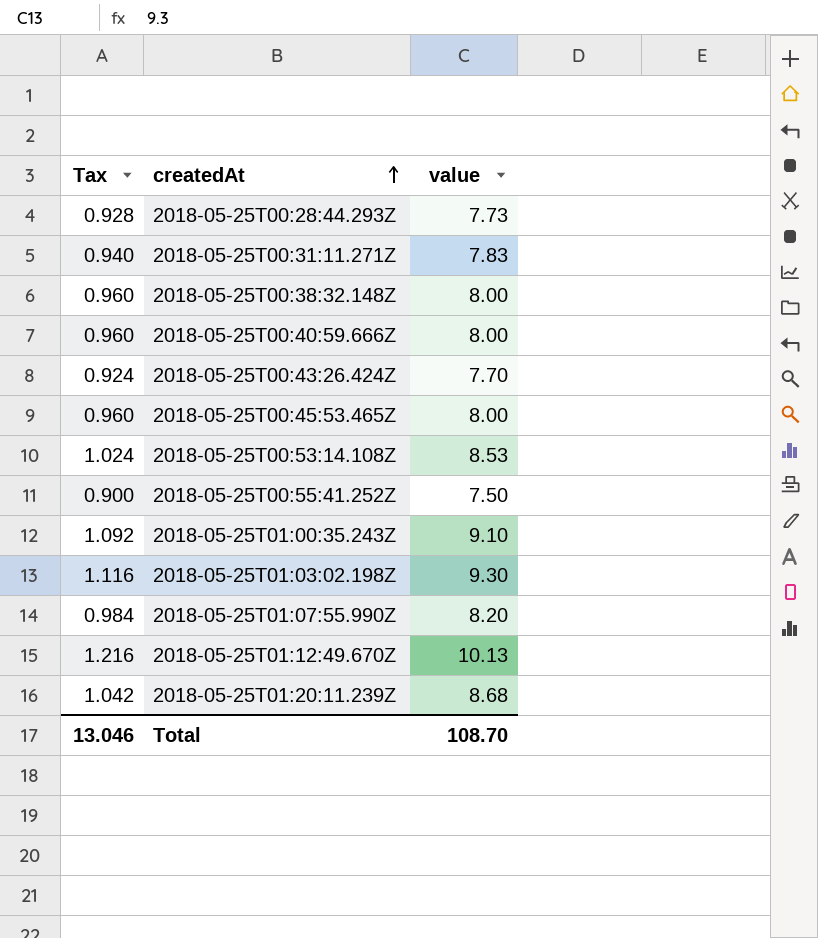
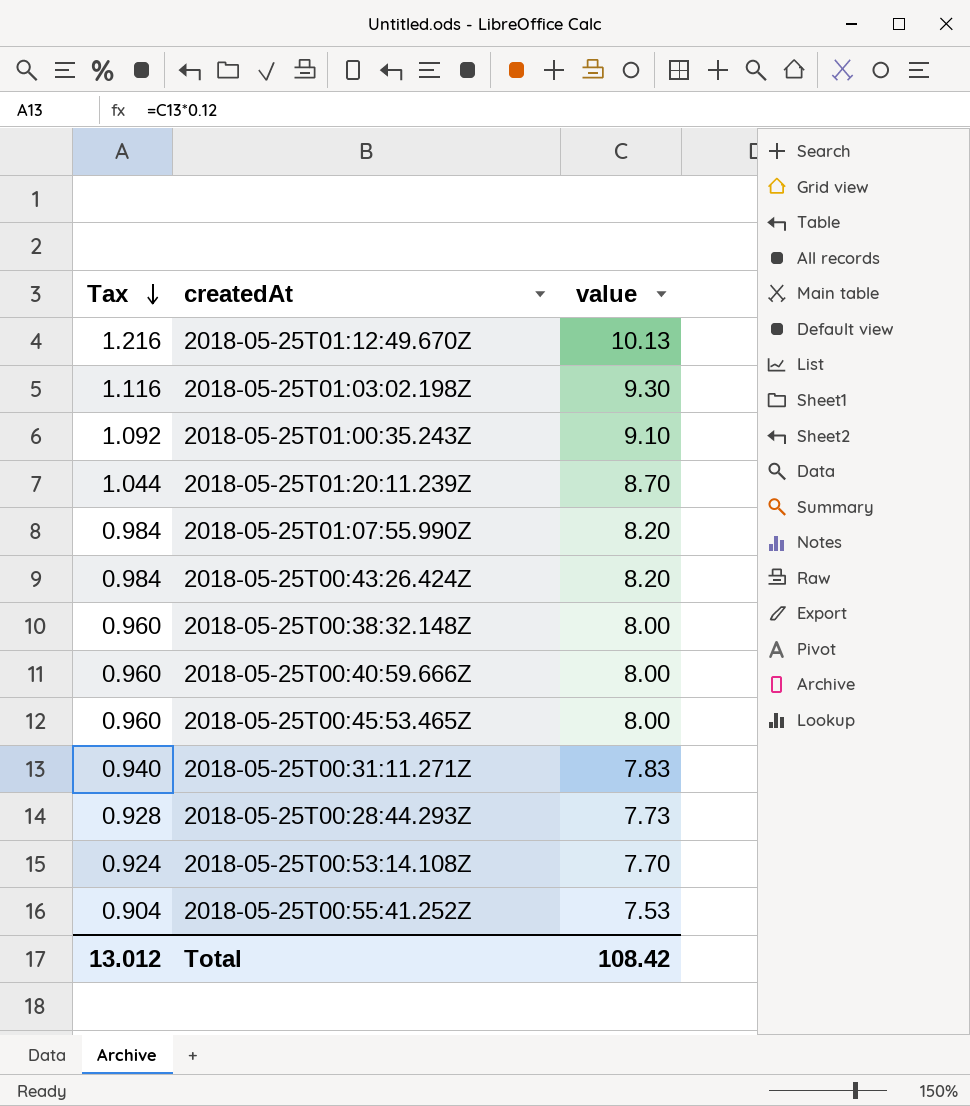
row order: createdAt ascending -> Tax descending
2018-05-25T01:20:11.239Z | Tax: 1.042 -> 1.044
2018-05-25T01:20:11.239Z | value: 8.68 -> 8.70
2018-05-25T00:43:26.424Z | Tax: 0.924 -> 0.984
2018-05-25T00:43:26.424Z | value: 7.70 -> 8.20
2018-05-25T00:53:14.108Z | Tax: 1.024 -> 0.924
2018-05-25T00:53:14.108Z | value: 8.53 -> 7.70
2018-05-25T00:55:41.252Z | Tax: 0.900 -> 0.904
2018-05-25T00:55:41.252Z | value: 7.50 -> 7.53
Total | Tax: 13.046 -> 13.012
Total | value: 108.70 -> 108.42

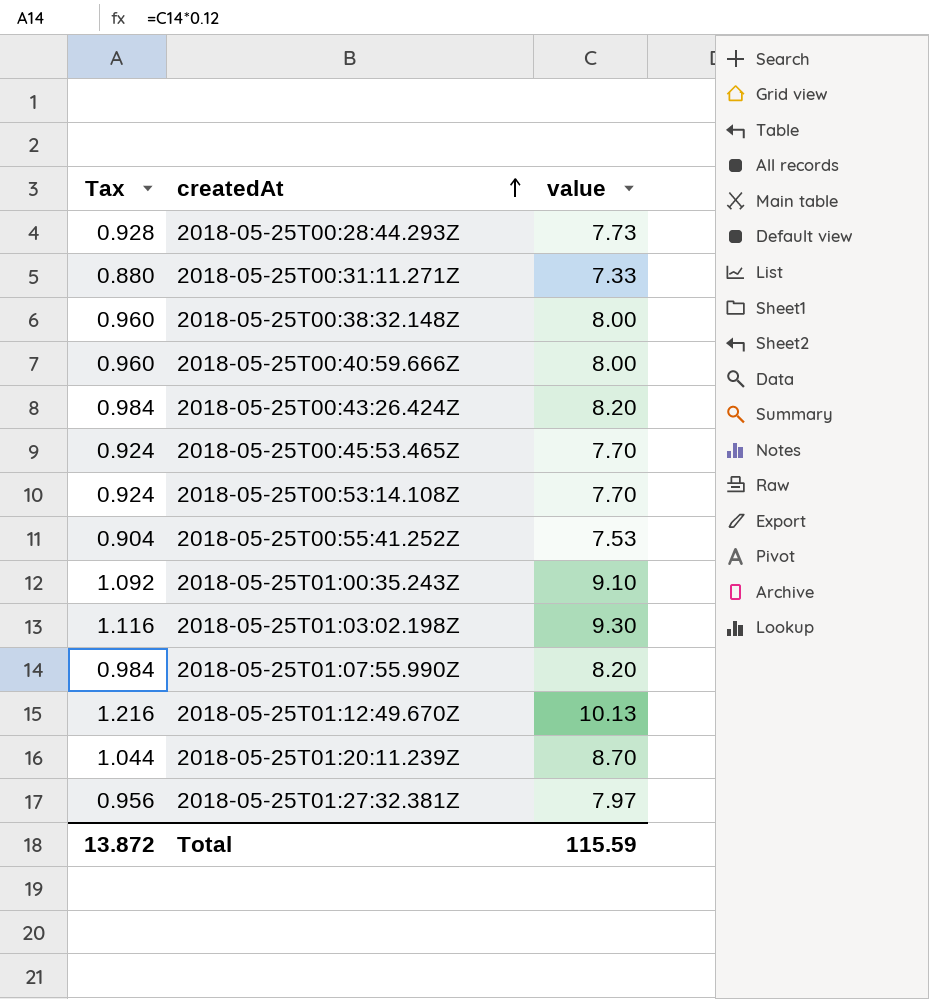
row order: Tax descending -> createdAt ascending
2018-05-25T00:31:11.271Z | Tax: 0.940 -> 0.880
2018-05-25T00:31:11.271Z | value: 7.83 -> 7.33
2018-05-25T00:45:53.465Z | Tax: 0.960 -> 0.924
2018-05-25T00:45:53.465Z | value: 8.00 -> 7.70
row 2018-05-25T01:27:32.381Z: none -> 0.956 | 7.97
Total | Tax: 13.012 -> 13.872
Total | value: 108.42 -> 115.59

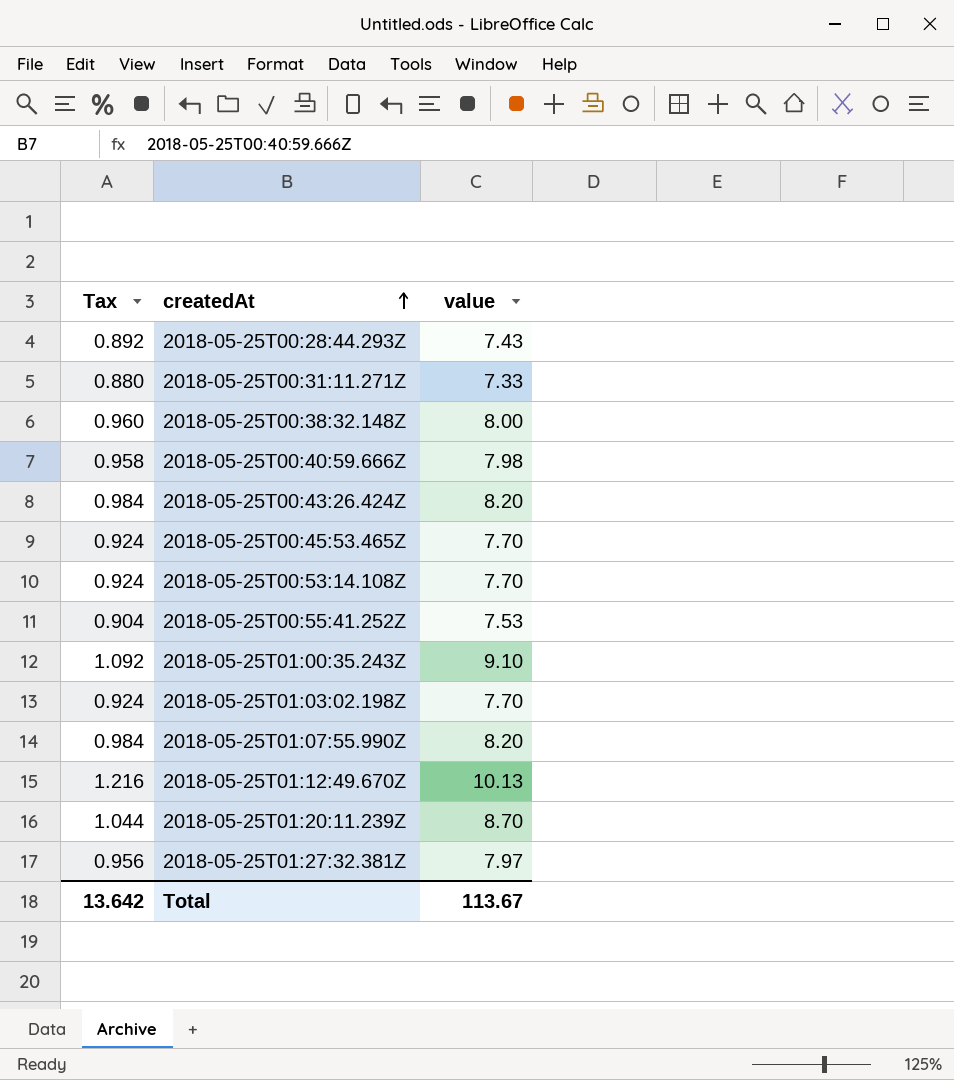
2018-05-25T00:28:44.293Z | Tax: 0.928 -> 0.892
2018-05-25T00:28:44.293Z | value: 7.73 -> 7.43
2018-05-25T00:40:59.666Z | Tax: 0.960 -> 0.958
2018-05-25T00:40:59.666Z | value: 8.00 -> 7.98
2018-05-25T01:03:02.198Z | Tax: 1.116 -> 0.924
2018-05-25T01:03:02.198Z | value: 9.30 -> 7.70
Total | Tax: 13.872 -> 13.642
Total | value: 115.59 -> 113.67

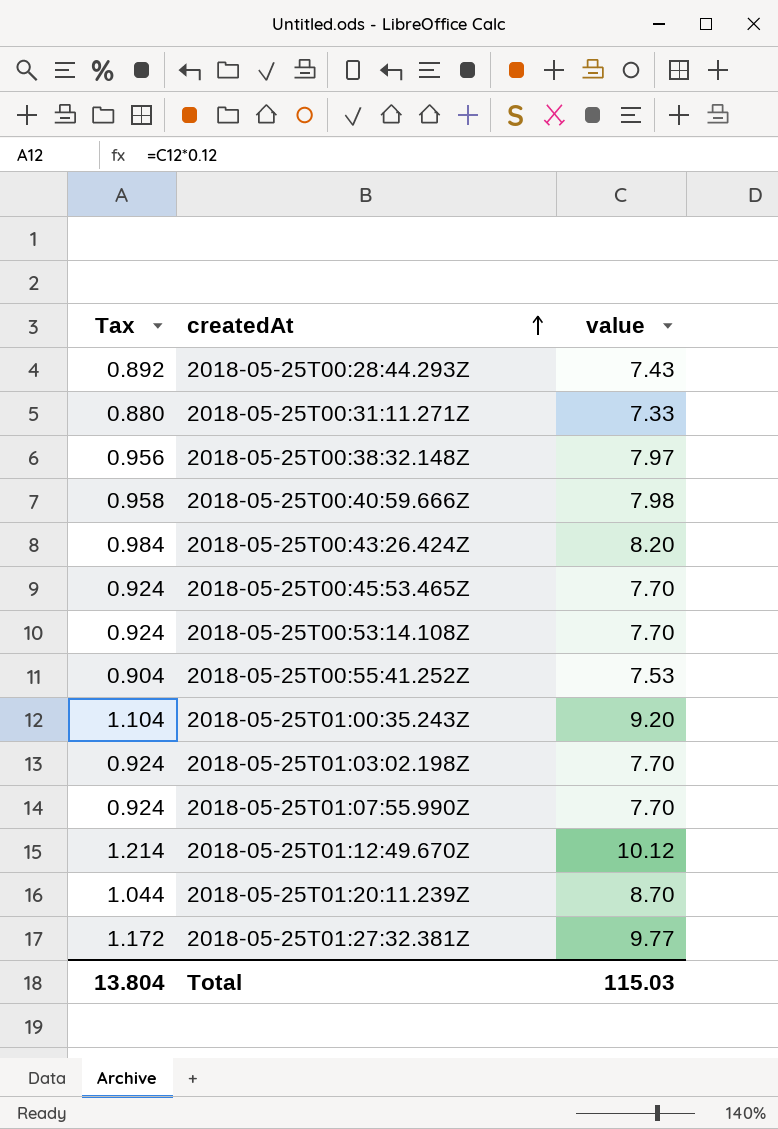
2018-05-25T00:38:32.148Z | Tax: 0.960 -> 0.956
2018-05-25T00:38:32.148Z | value: 8.00 -> 7.97
2018-05-25T01:00:35.243Z | Tax: 1.092 -> 1.104
2018-05-25T01:00:35.243Z | value: 9.10 -> 9.20
2018-05-25T01:07:55.990Z | Tax: 0.984 -> 0.924
2018-05-25T01:07:55.990Z | value: 8.20 -> 7.70
2018-05-25T01:12:49.670Z | Tax: 1.216 -> 1.214
2018-05-25T01:12:49.670Z | value: 10.13 -> 10.12
2018-05-25T01:27:32.381Z | Tax: 0.956 -> 1.172
2018-05-25T01:27:32.381Z | value: 7.97 -> 9.77
Total | Tax: 13.642 -> 13.804
Total | value: 113.67 -> 115.03

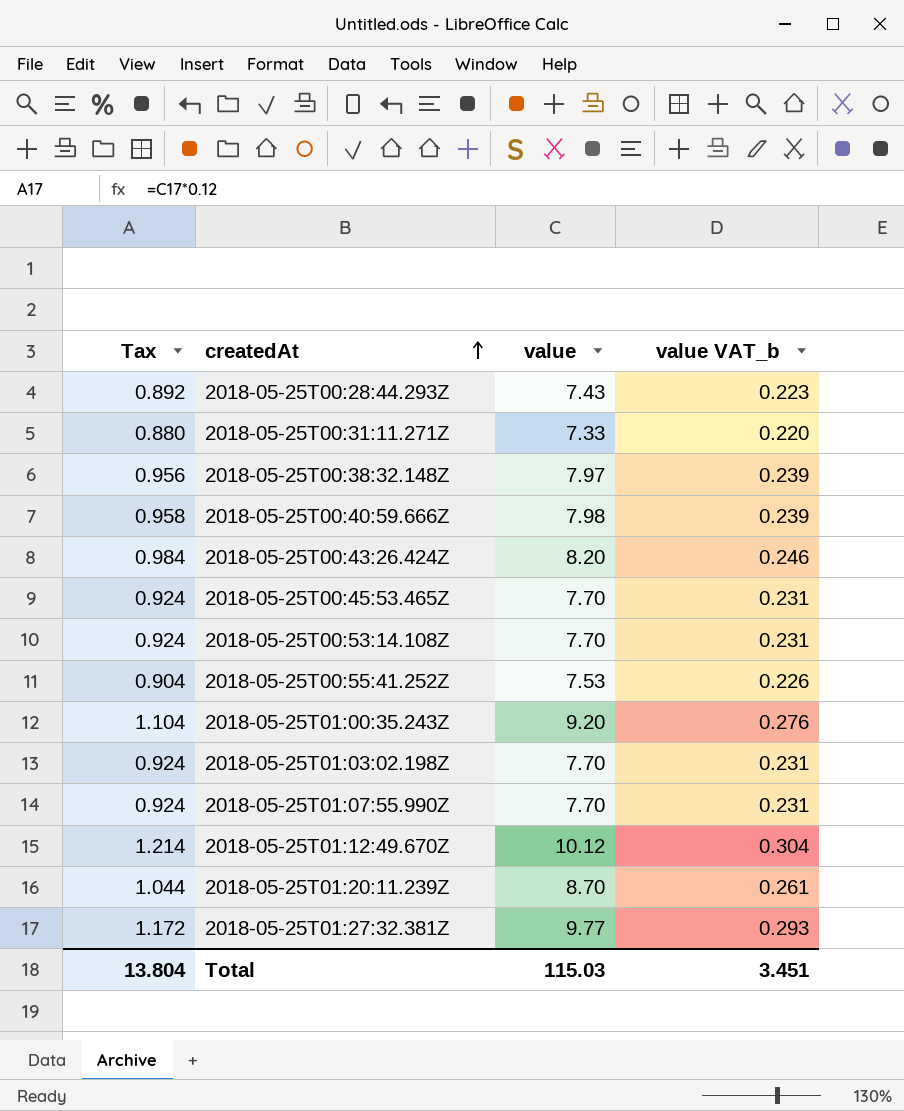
column value VAT_b | formula: none -> [value] * 0.03

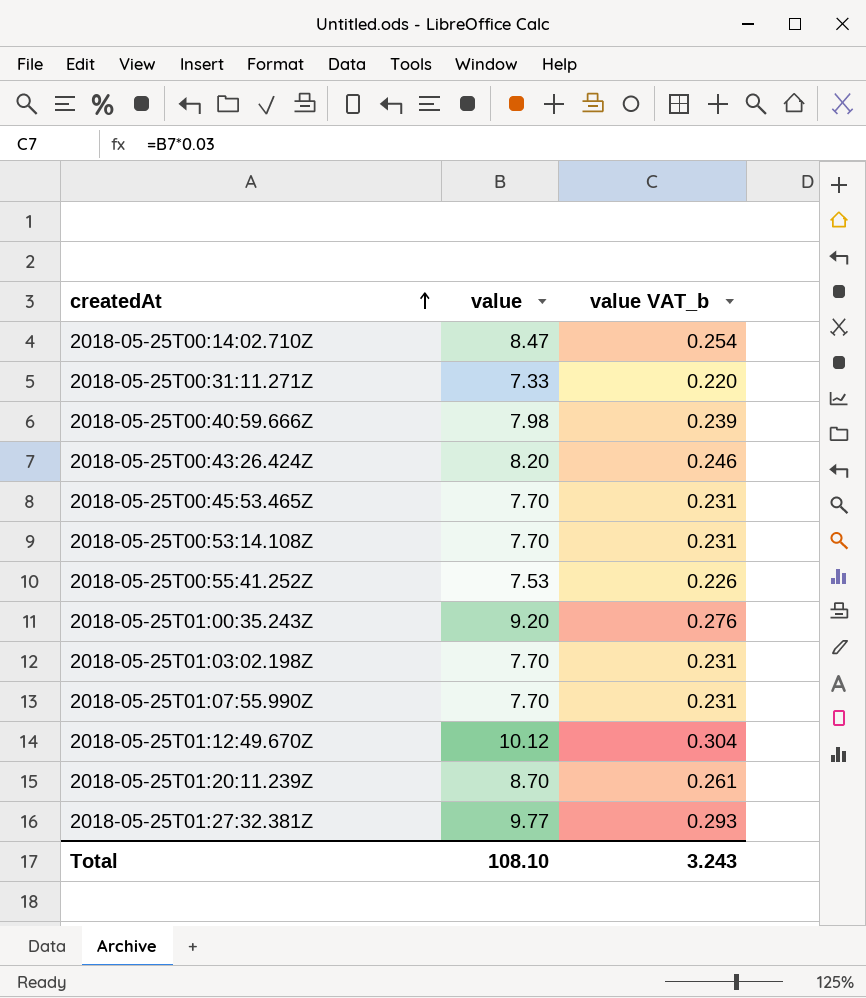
column Tax | formula: [value] * 0.12 -> none
row 2018-05-25T00:28:44.293Z: 0.892 | 7.43 | 0.223 -> none
row 2018-05-25T00:38:32.148Z: 0.956 | 7.97 | 0.239 -> none
row 2018-05-25T00:14:02.710Z: none -> 8.47 | 0.254
Total | value: 115.03 -> 108.10
Total | value VAT_b: 3.451 -> 3.243

